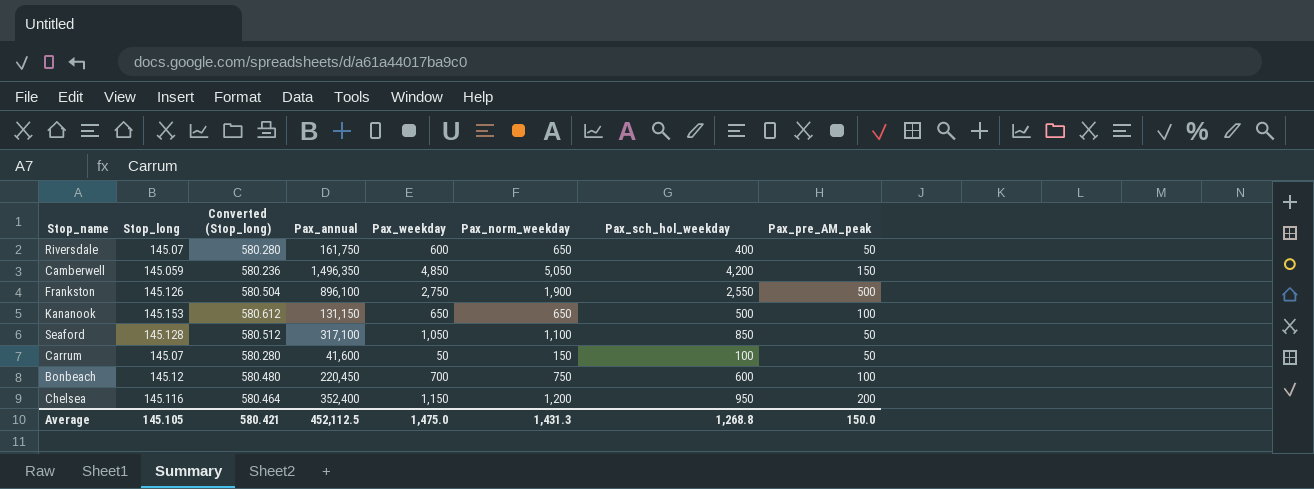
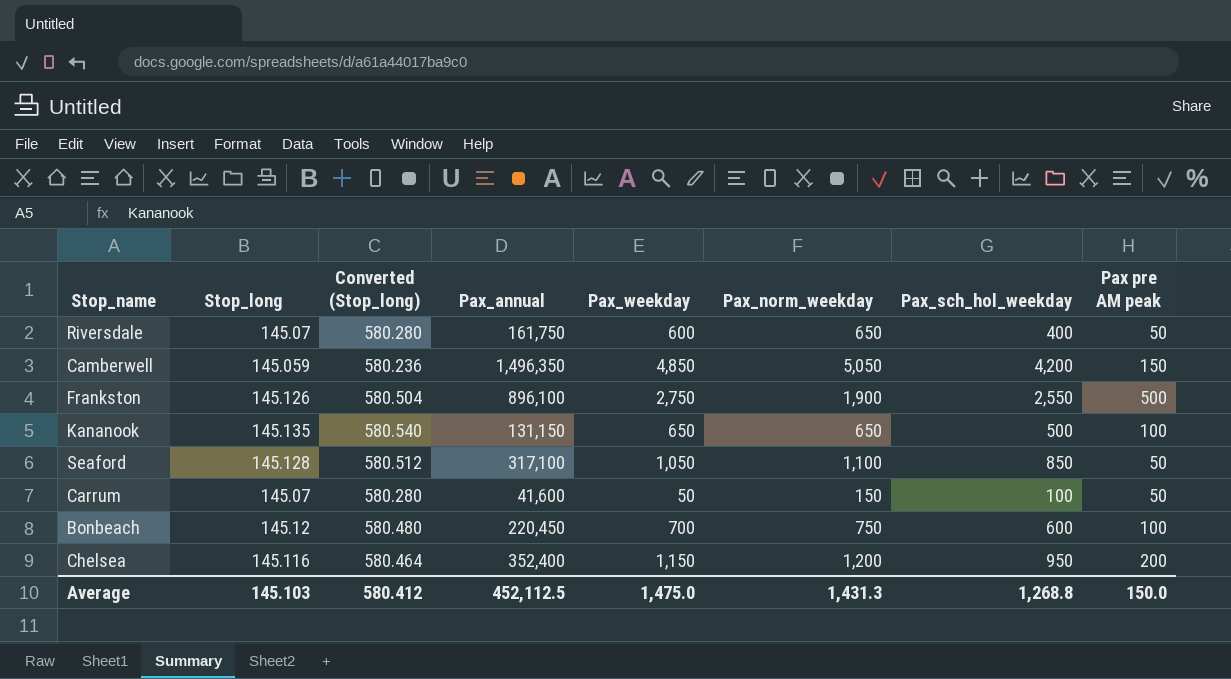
column name: Pax_pre_AM_peak -> Pax pre AM peak
Kananook | Stop_long: 145.153 -> 145.135
Kananook | Converted (Stop_long): 580.612 -> 580.540
Average | Stop_long: 145.105 -> 145.103
Average | Converted (Stop_long): 580.421 -> 580.412

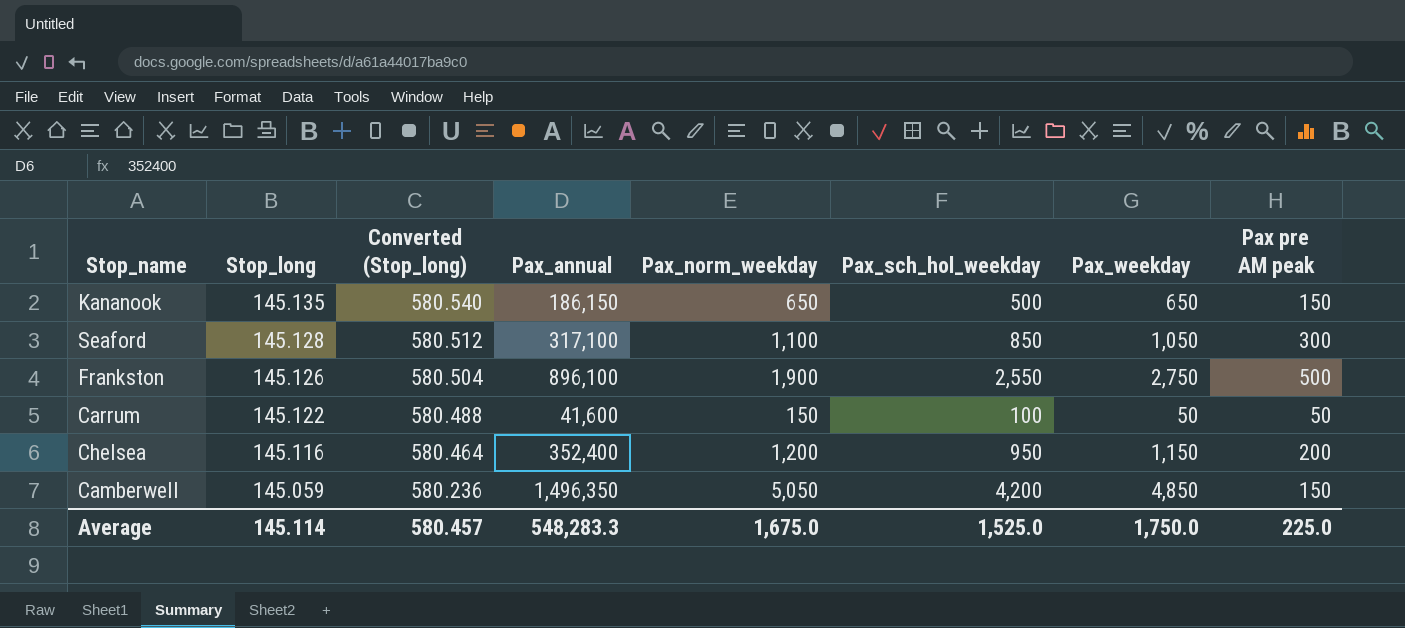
row order: none -> Stop_long descending
column Pax_weekday | position: 5 -> 7
row Riversdale: 145.07 | 580.280 | 161,750 | 600 | 650 | 400 | 50 -> none
row Bonbeach: 145.12 | 580.480 | 220,450 | 700 | 750 | 600 | 100 -> none
Kananook | Pax_annual: 131,150 -> 186,150
Kananook | Pax pre AM peak: 100 -> 150
Seaford | Pax pre AM peak: 50 -> 300
Carrum | Stop_long: 145.07 -> 145.122
Carrum | Converted (Stop_long): 580.280 -> 580.488
Average | Stop_long: 145.103 -> 145.114
Average | Converted (Stop_long): 580.412 -> 580.457
Average | Pax_annual: 452,112.5 -> 548,283.3
Average | Pax_norm_weekday: 1,431.3 -> 1,675.0
Average | Pax_sch_hol_weekday: 1,268.8 -> 1,525.0
Average | Pax_weekday: 1,475.0 -> 1,750.0
Average | Pax pre AM peak: 150.0 -> 225.0

